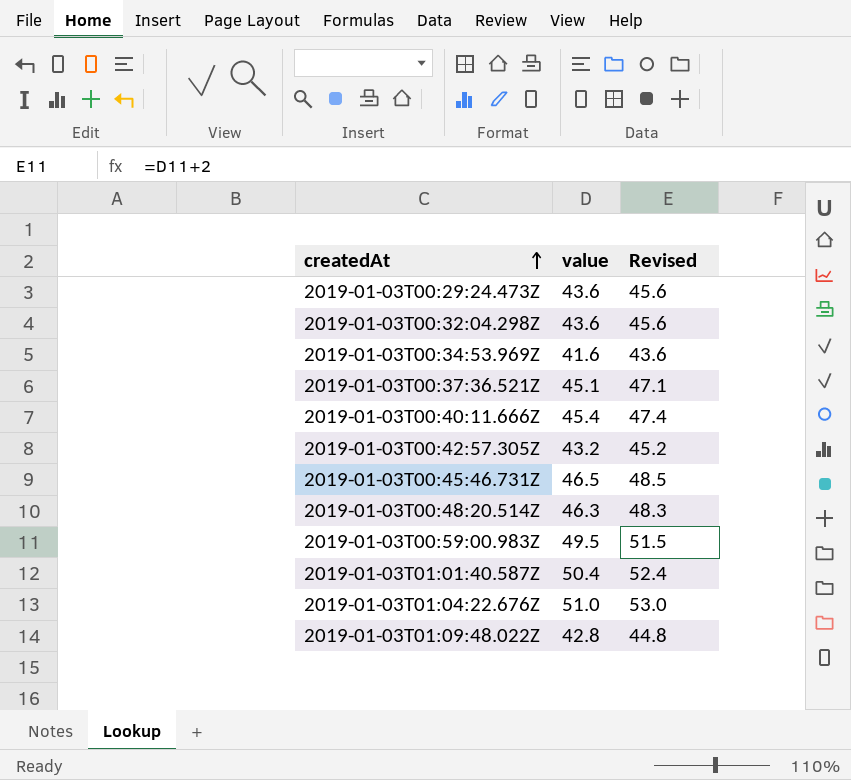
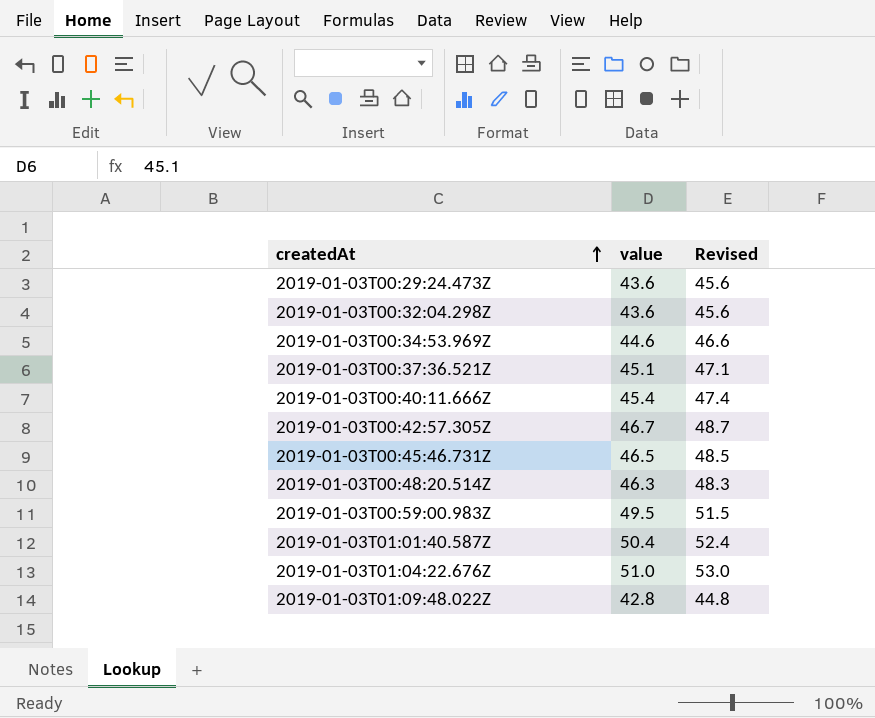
2019-01-03T00:34:53.969Z | value: 41.6 -> 44.6
2019-01-03T00:34:53.969Z | Revised: 43.6 -> 46.6
2019-01-03T00:42:57.305Z | value: 43.2 -> 46.7
2019-01-03T00:42:57.305Z | Revised: 45.2 -> 48.7

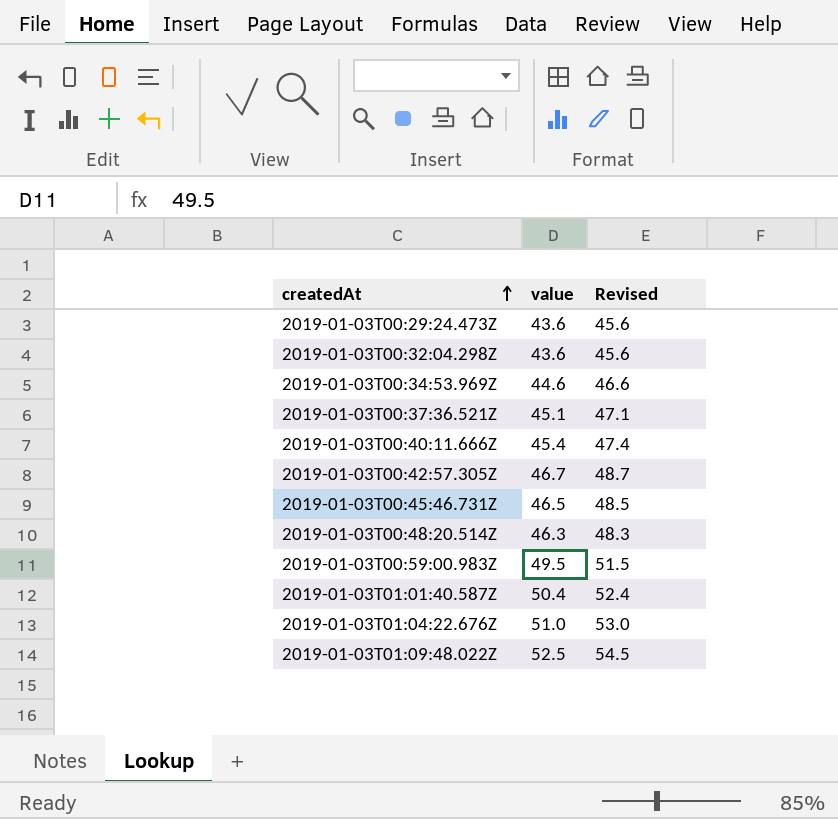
2019-01-03T01:09:48.022Z | value: 42.8 -> 52.5
2019-01-03T01:09:48.022Z | Revised: 44.8 -> 54.5

